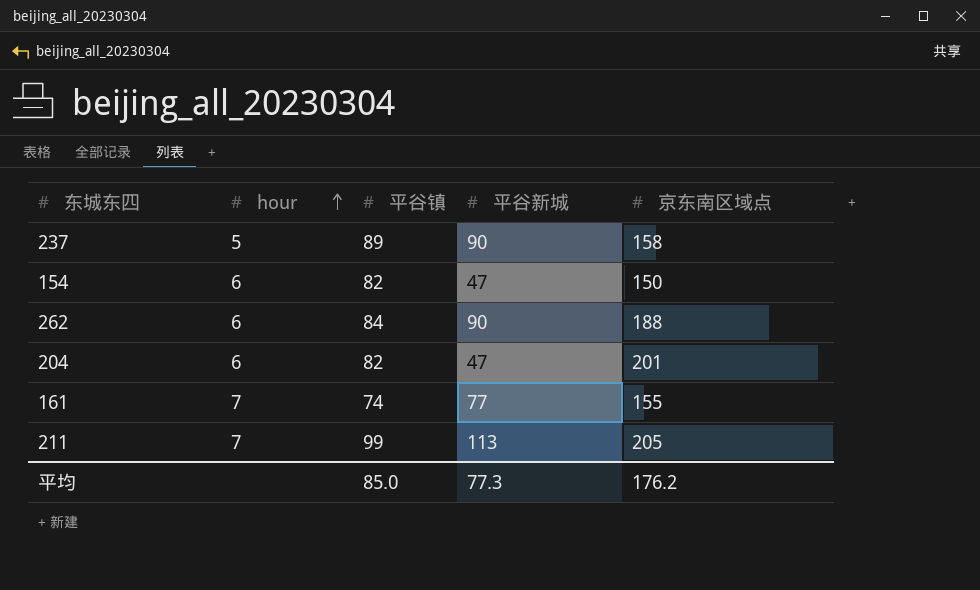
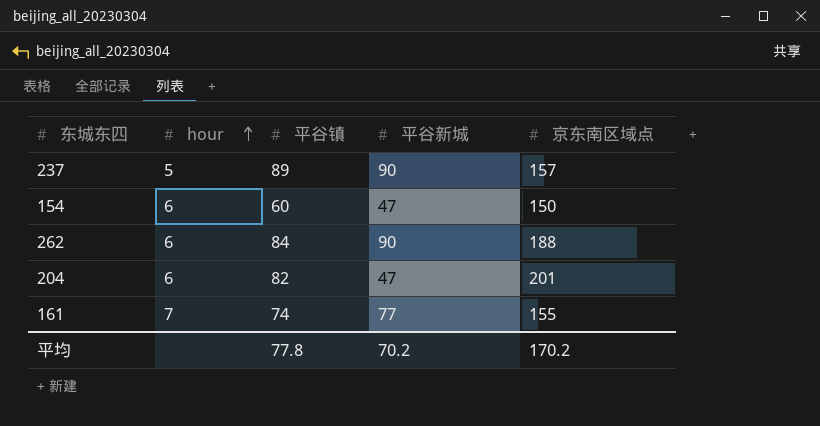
row 211: 7 | 99 | 113 | 205 -> none
237 | 京东南区域点: 158 -> 157
154 | 平谷镇: 82 -> 60
平均 | 平谷镇: 85.0 -> 77.8
平均 | 平谷新城: 77.3 -> 70.2
平均 | 京东南区域点: 176.2 -> 170.2

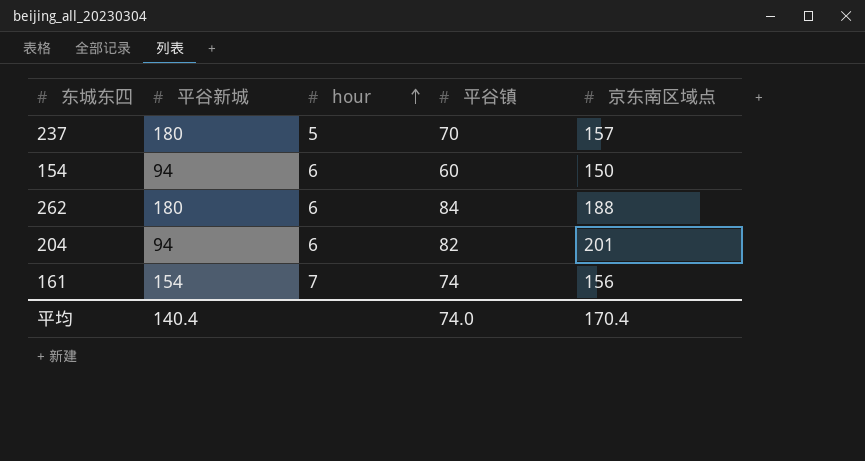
column 平谷新城 | position: 4 -> 2
237 | 平谷新城: 90 -> 180
237 | 平谷镇: 89 -> 70
154 | 平谷新城: 47 -> 94
262 | 平谷新城: 90 -> 180
204 | 平谷新城: 47 -> 94
161 | 平谷新城: 77 -> 154
161 | 京东南区域点: 155 -> 156
平均 | 平谷新城: 70.2 -> 140.4
平均 | 平谷镇: 77.8 -> 74.0
平均 | 京东南区域点: 170.2 -> 170.4

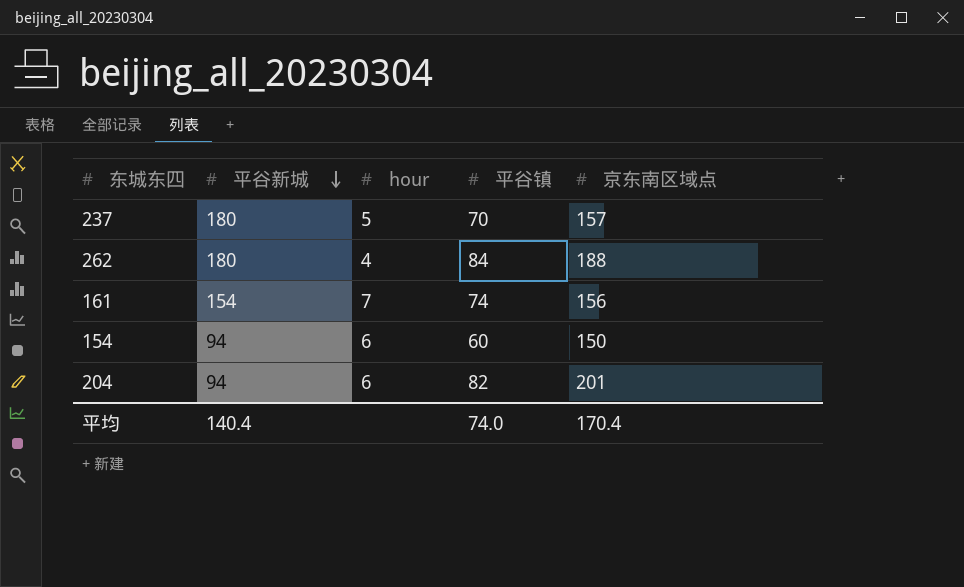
row order: hour ascending -> 平谷新城 descending
262 | hour: 6 -> 4

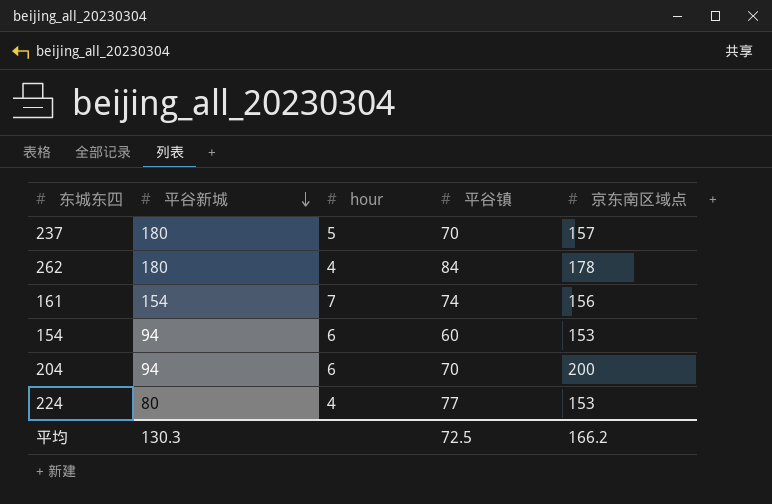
262 | 京东南区域点: 188 -> 178
154 | 京东南区域点: 150 -> 153
204 | 平谷镇: 82 -> 70
204 | 京东南区域点: 201 -> 200
row 224: none -> 80 | 4 | 77 | 153
平均 | 平谷新城: 140.4 -> 130.3
平均 | 平谷镇: 74.0 -> 72.5
平均 | 京东南区域点: 170.4 -> 166.2

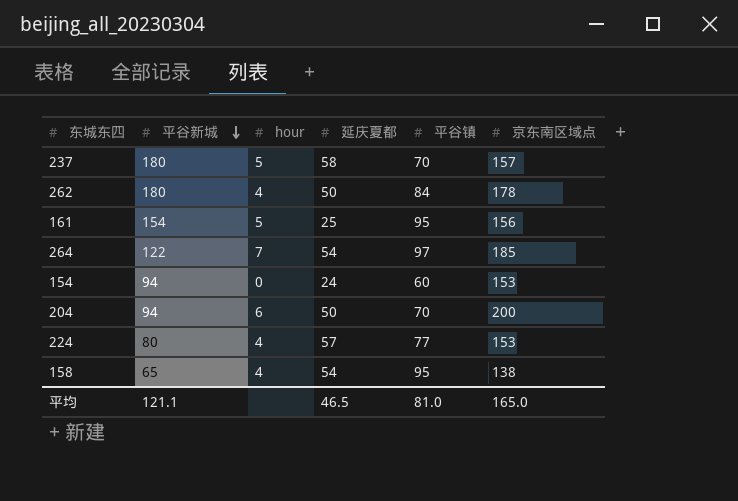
column 延庆夏都 | position: none -> 4
161 | hour: 7 -> 5
161 | 平谷镇: 74 -> 95
row 264: none -> 122 | 7 | 54 | 97 | 185
154 | hour: 6 -> 0
row 158: none -> 65 | 4 | 54 | 95 | 138
平均 | 平谷新城: 130.3 -> 121.1
平均 | 平谷镇: 72.5 -> 81.0
平均 | 京东南区域点: 166.2 -> 165.0

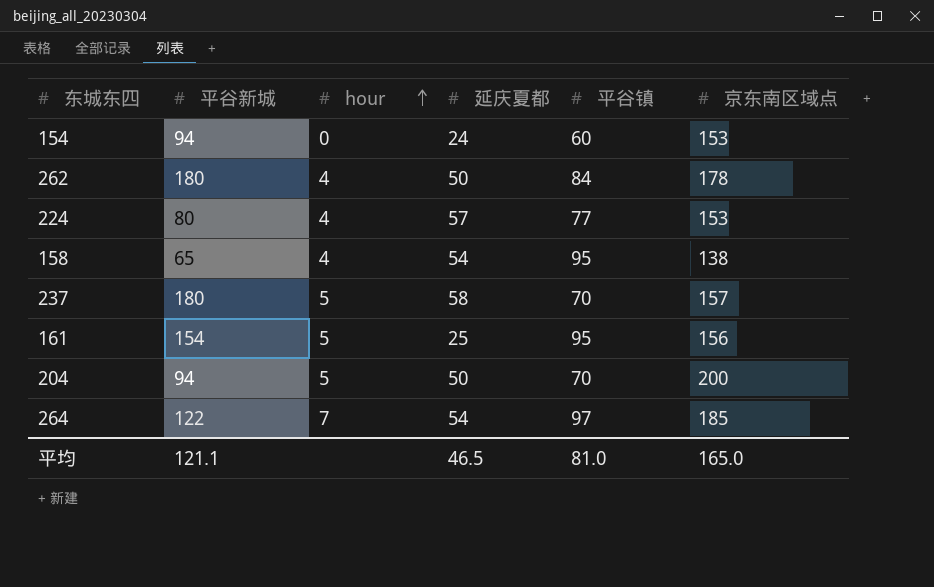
row order: 平谷新城 descending -> hour ascending
204 | hour: 6 -> 5

